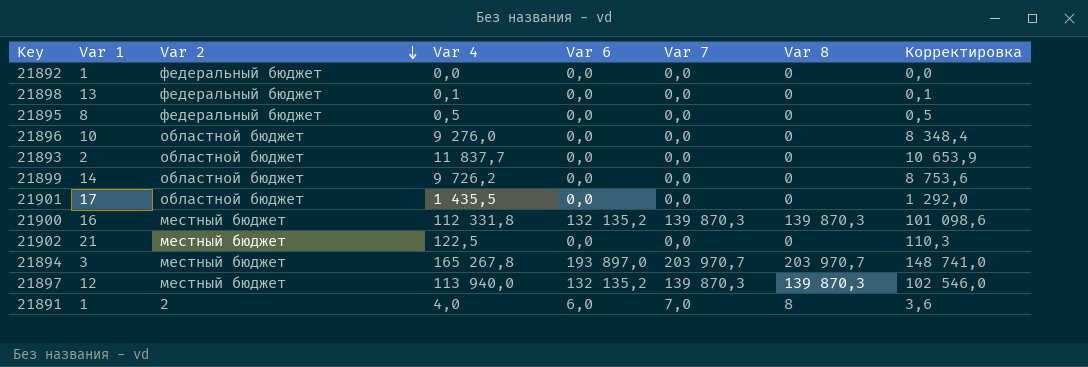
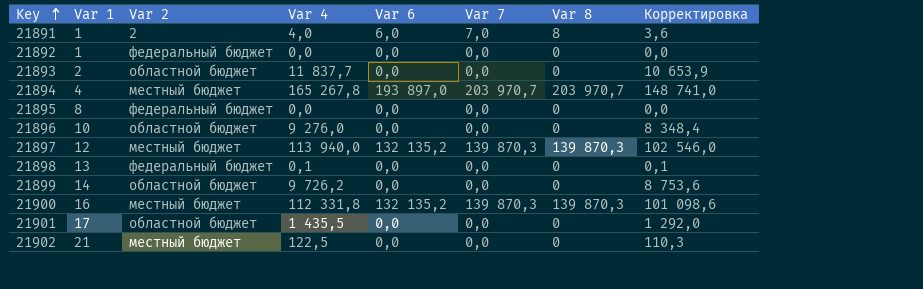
row order: Var 2 descending -> Key ascending
21894 | Var 1: 3 -> 4
21895 | Var 4: 0,5 -> 0,0
21895 | Корректировка: 0,5 -> 0,0

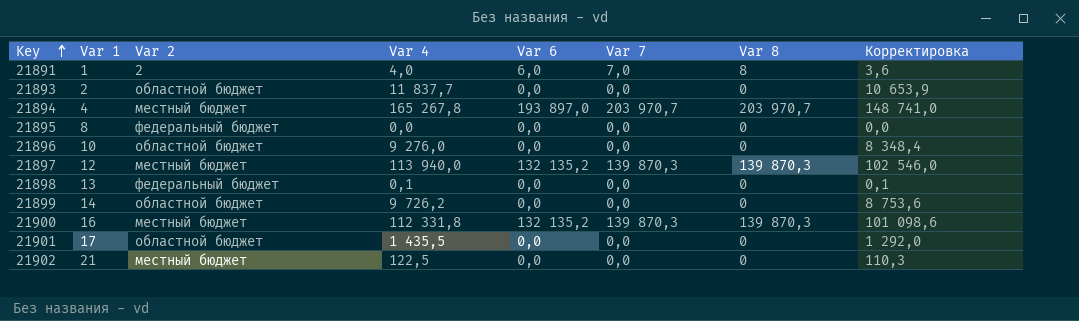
row 21892: 1 | федеральный бюджет | 0,0 | 0,0 | 0,0 | 0 | 0,0 -> none

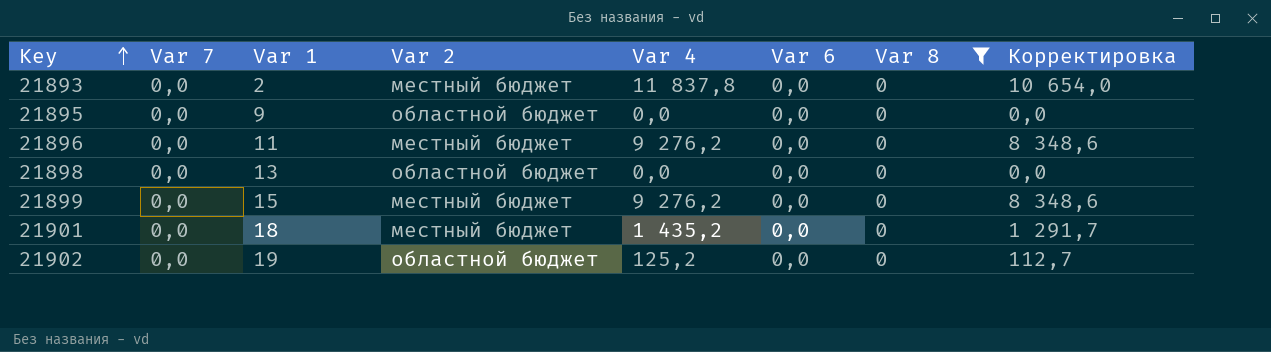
filter: none -> Var 8 = 0
column Var 7 | position: 6 -> 2
21893 | Var 2: областной бюджет -> местный бюджет
21893 | Var 4: 11 837,7 -> 11 837,8
21893 | Корректировка: 10 653,9 -> 10 654,0
21895 | Var 1: 8 -> 9
21895 | Var 2: федеральный бюджет -> областной бюджет
21896 | Var 1: 10 -> 11
21896 | Var 2: областной бюджет -> местный бюджет
21896 | Var 4: 9 276,0 -> 9 276,2
21896 | Корректировка: 8 348,4 -> 8 348,6
21898 | Var 2: федеральный бюджет -> областной бюджет
21898 | Var 4: 0,1 -> 0,0
21898 | Корректировка: 0,1 -> 0,0
21899 | Var 1: 14 -> 15
21899 | Var 2: областной бюджет -> местный бюджет
21899 | Var 4: 9 726,2 -> 9 276,2
21899 | Корректировка: 8 753,6 -> 8 348,6
21901 | Var 1: 17 -> 18
21901 | Var 2: областной бюджет -> местный бюджет
21901 | Var 4: 1 435,5 -> 1 435,2
21901 | Корректировка: 1 292,0 -> 1 291,7
21902 | Var 1: 21 -> 19
21902 | Var 2: местный бюджет -> областной бюджет
21902 | Var 4: 122,5 -> 125,2
21902 | Корректировка: 110,3 -> 112,7

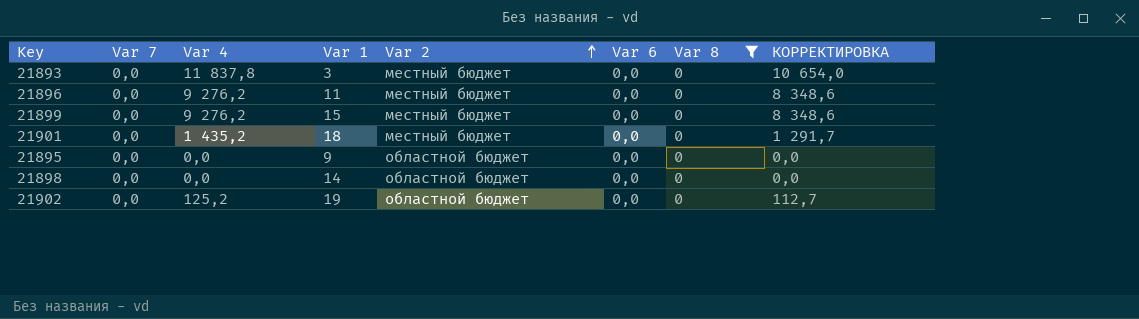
row order: Key ascending -> Var 2 ascending
column Var 4 | position: 5 -> 3
column name: Корректировка -> КОРРЕКТИРОВКА
21893 | Var 1: 2 -> 3
21898 | Var 1: 13 -> 14

